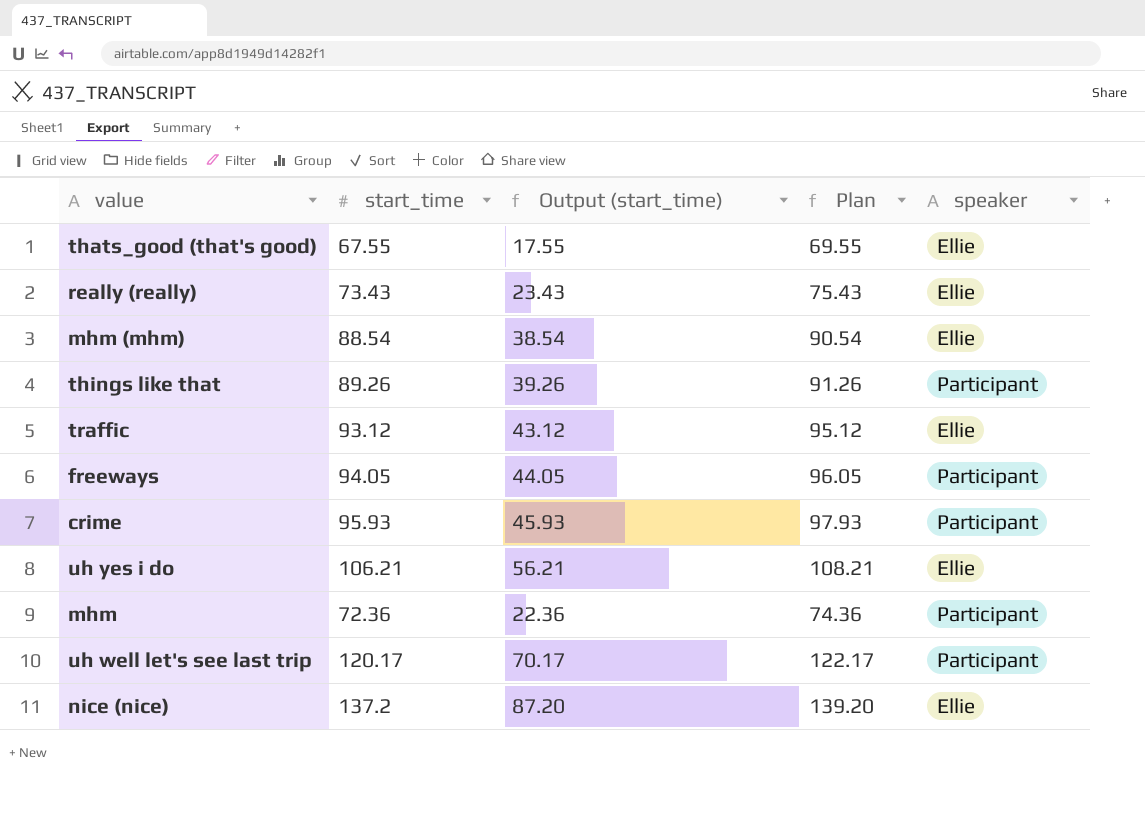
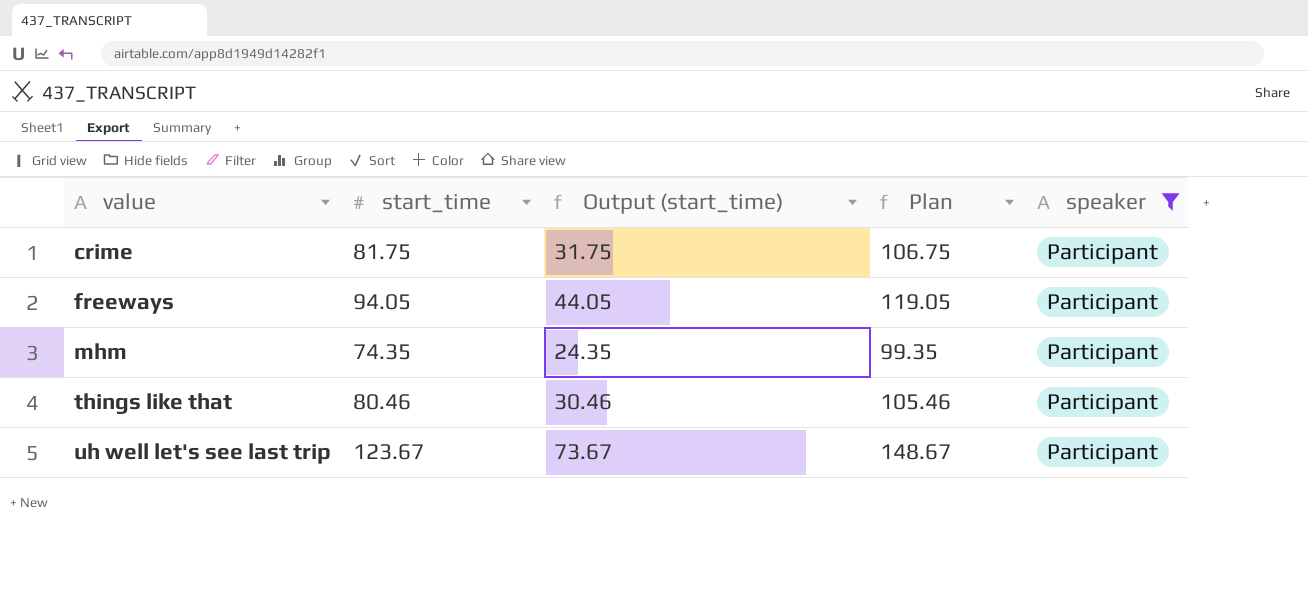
filter: none -> speaker = Participant
row order: none -> value ascending
column Plan | formula: [start_time] + 2 -> [start_time] + 25
crime | start_time: 95.93 -> 81.75
crime | Output (start_time): 45.93 -> 31.75
mhm | start_time: 72.36 -> 74.35
mhm | Output (start_time): 22.36 -> 24.35
things like that | start_time: 89.26 -> 80.46
things like that | Output (start_time): 39.26 -> 30.46
uh well let's see last trip | start_time: 120.17 -> 123.67
uh well let's see last trip | Output (start_time): 70.17 -> 73.67

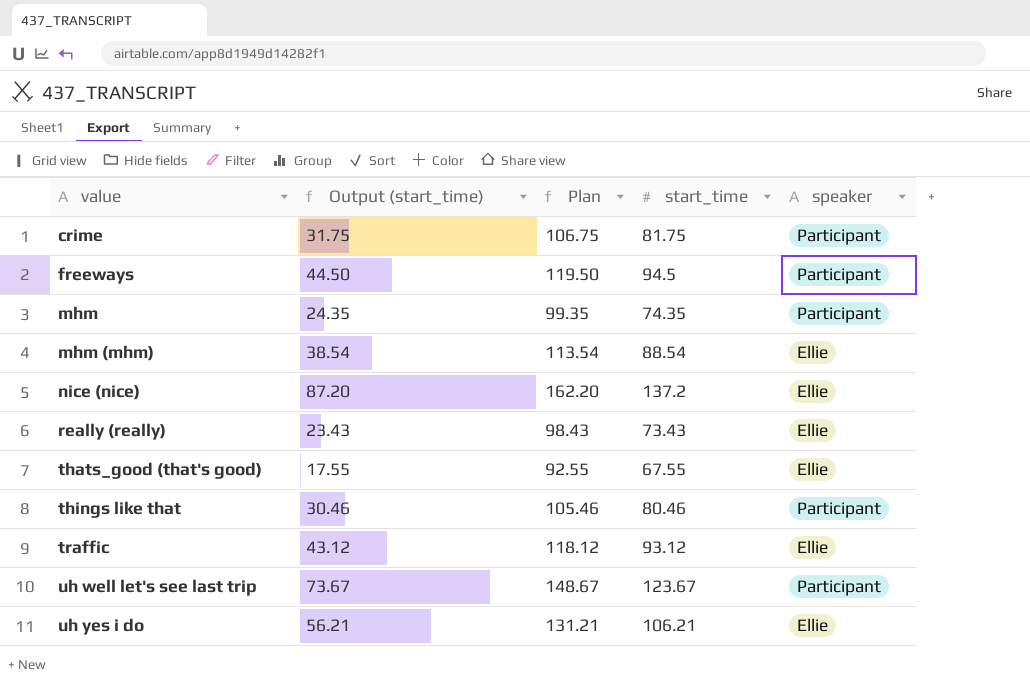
filter: speaker = Participant -> none
column start_time | position: 2 -> 4
freeways | Output (start_time): 44.05 -> 44.50
freeways | Plan: 119.05 -> 119.50
freeways | start_time: 94.05 -> 94.5

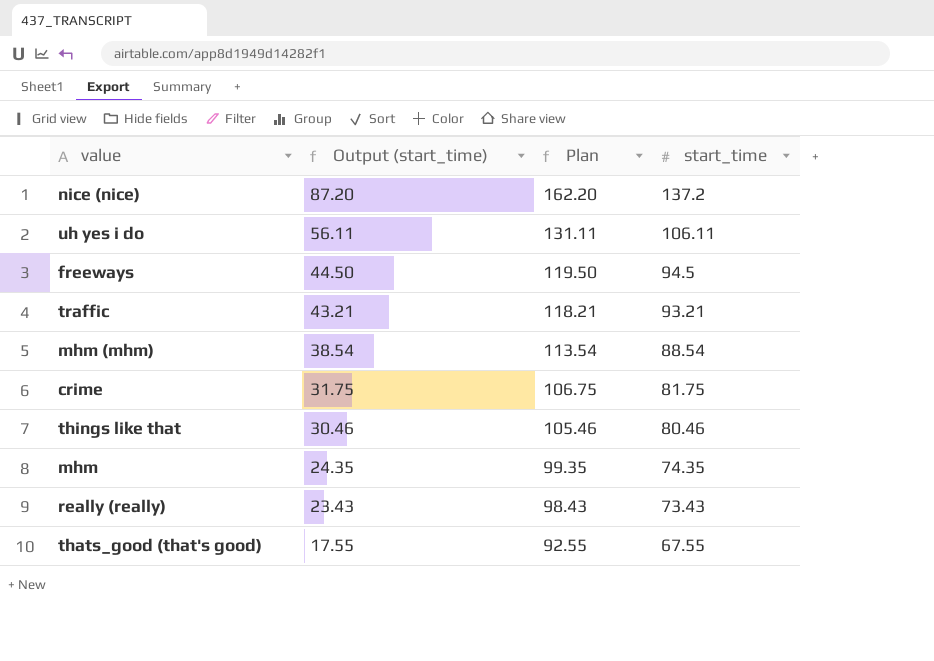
row order: value ascending -> Output (start_time) descending
column speaker | position: 5 -> none
row uh well let's see last trip: 73.67 | 148.67 | 123.67 | Participant -> none
uh yes i do | Output (start_time): 56.21 -> 56.11
uh yes i do | Plan: 131.21 -> 131.11
uh yes i do | start_time: 106.21 -> 106.11
traffic | Output (start_time): 43.12 -> 43.21
traffic | Plan: 118.12 -> 118.21
traffic | start_time: 93.12 -> 93.21

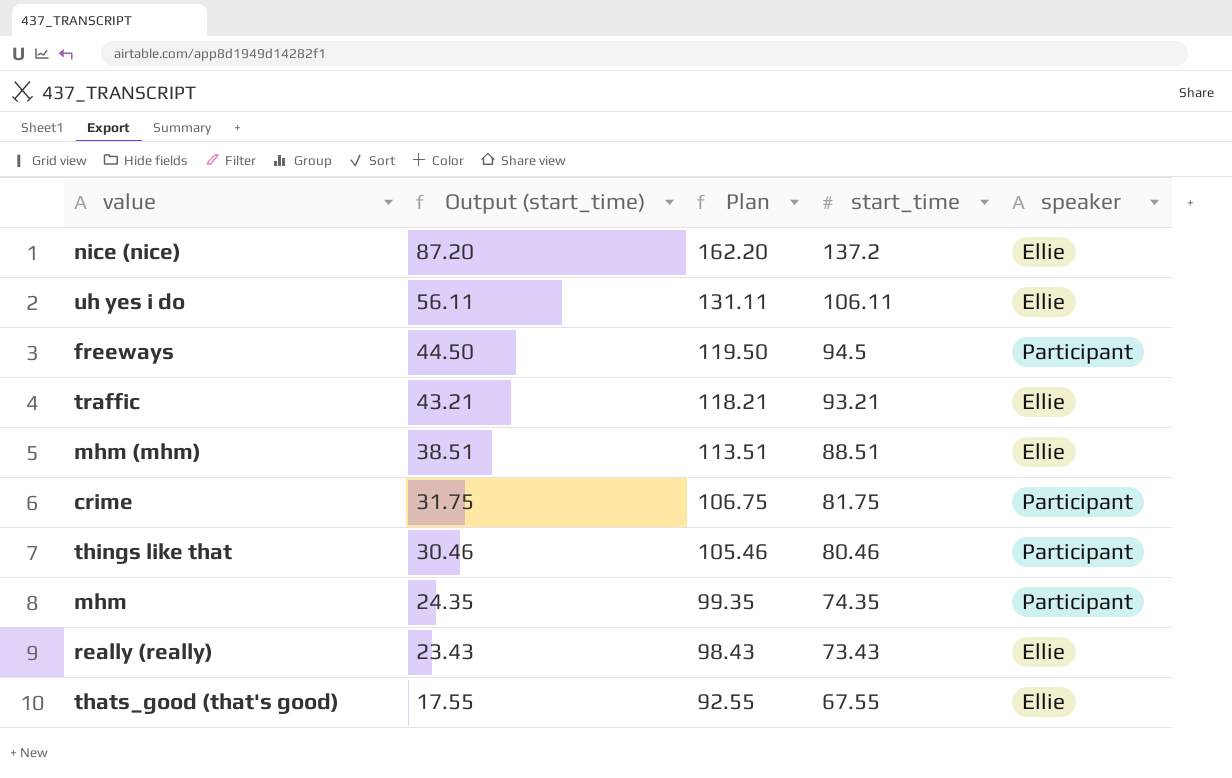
column speaker | position: none -> 5
mhm (mhm) | Output (start_time): 38.54 -> 38.51
mhm (mhm) | Plan: 113.54 -> 113.51
mhm (mhm) | start_time: 88.54 -> 88.51

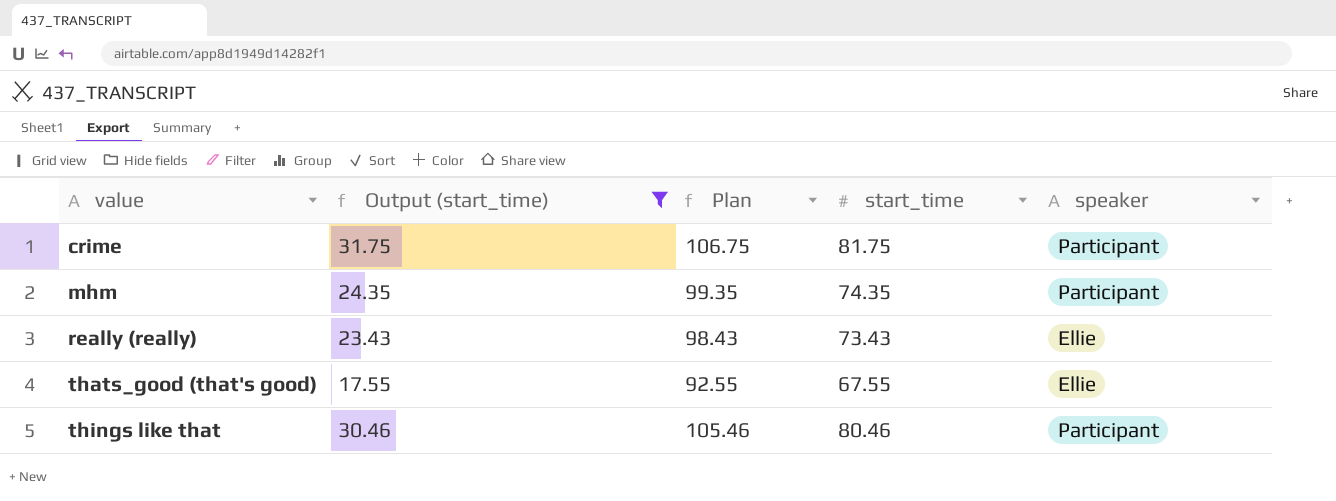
filter: none -> Output (start_time) <= 31.75
row order: Output (start_time) descending -> value ascending

